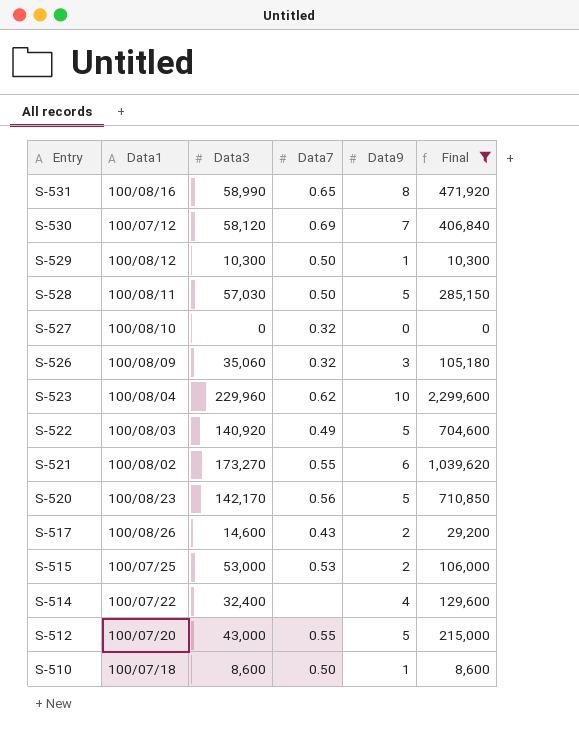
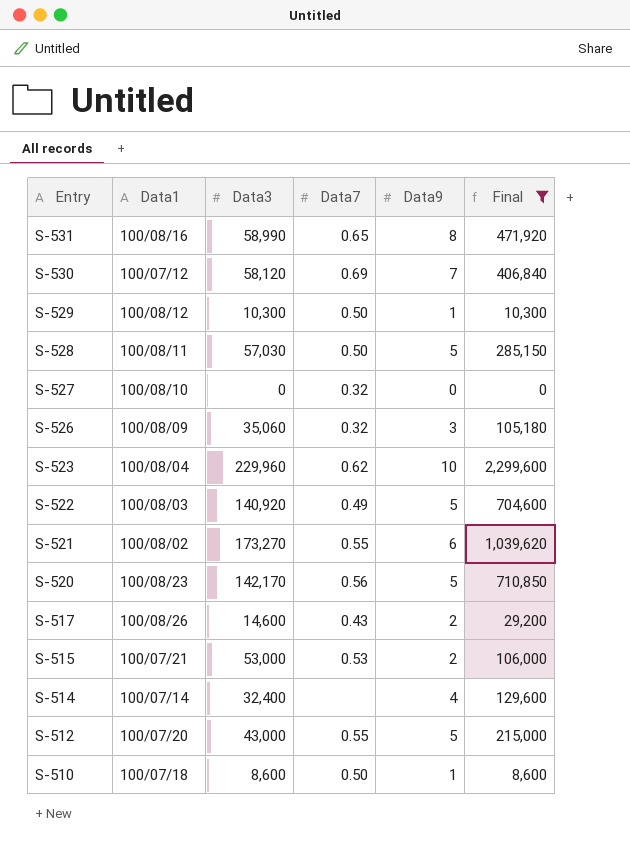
S-515 | Data1: 100/07/25 -> 100/07/21
S-514 | Data1: 100/07/22 -> 100/07/14

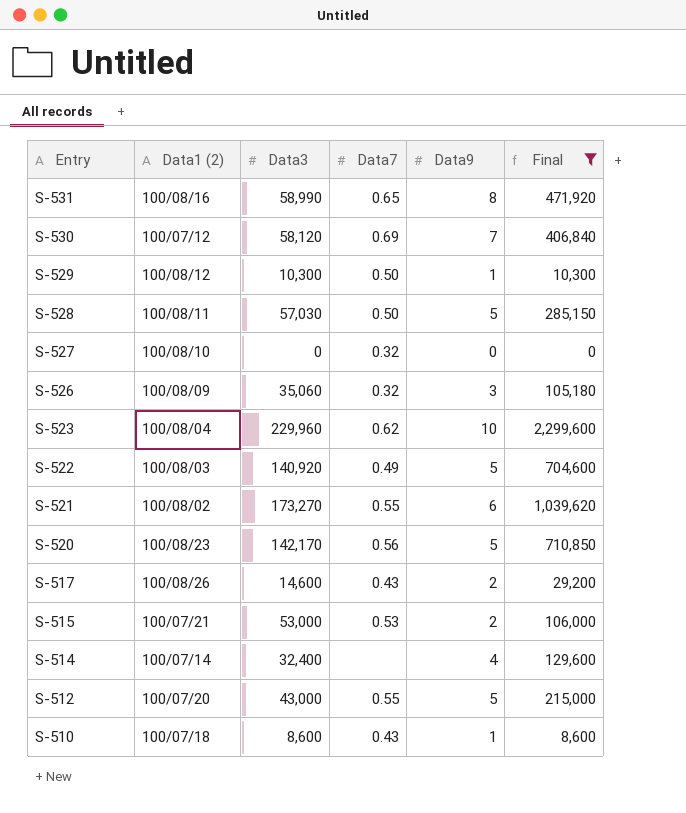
column name: Data1 -> Data1 (2)
S-510 | Data7: 0.50 -> 0.43

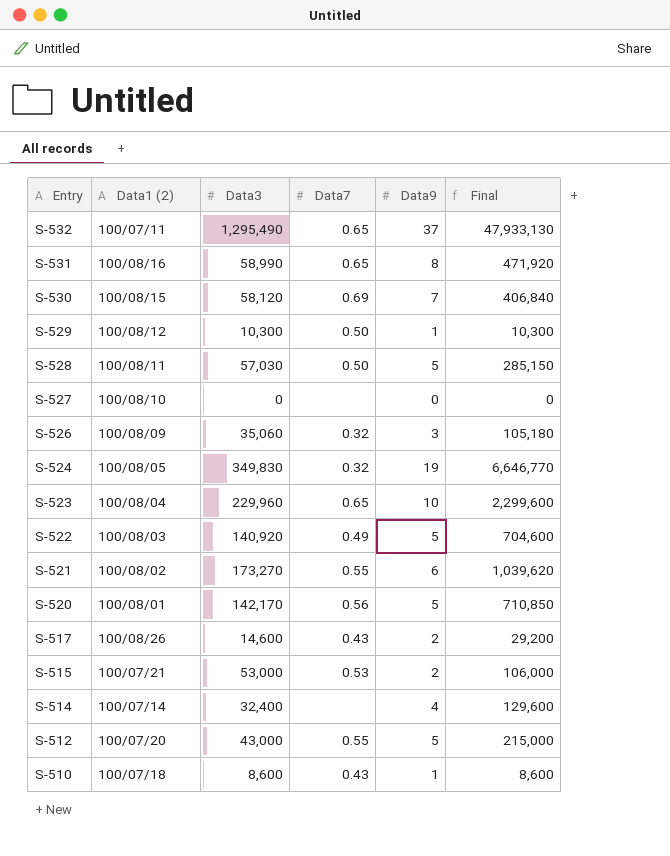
filter: Final <= 2,299,600 -> none
S-530 | Data1 (2): 100/07/12 -> 100/08/15
S-527 | Data7: 0.32 -> none
S-523 | Data7: 0.62 -> 0.65
S-520 | Data1 (2): 100/08/23 -> 100/08/01

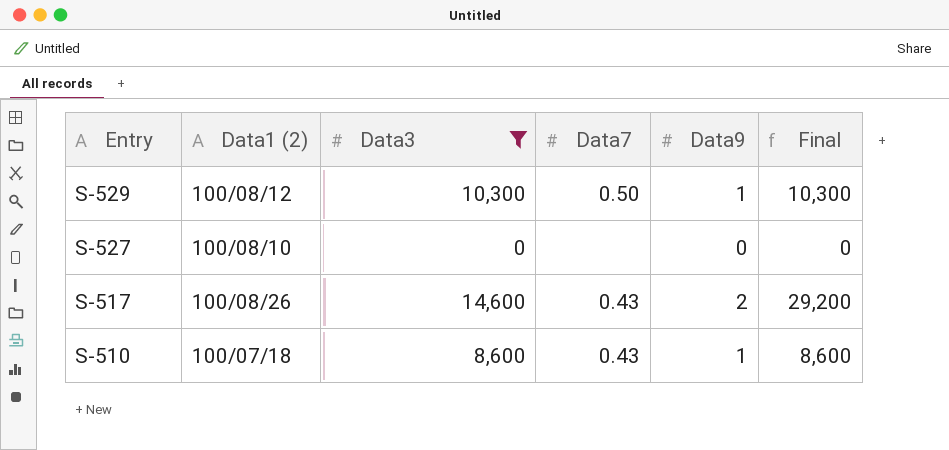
filter: none -> Data3 <= 14,600

